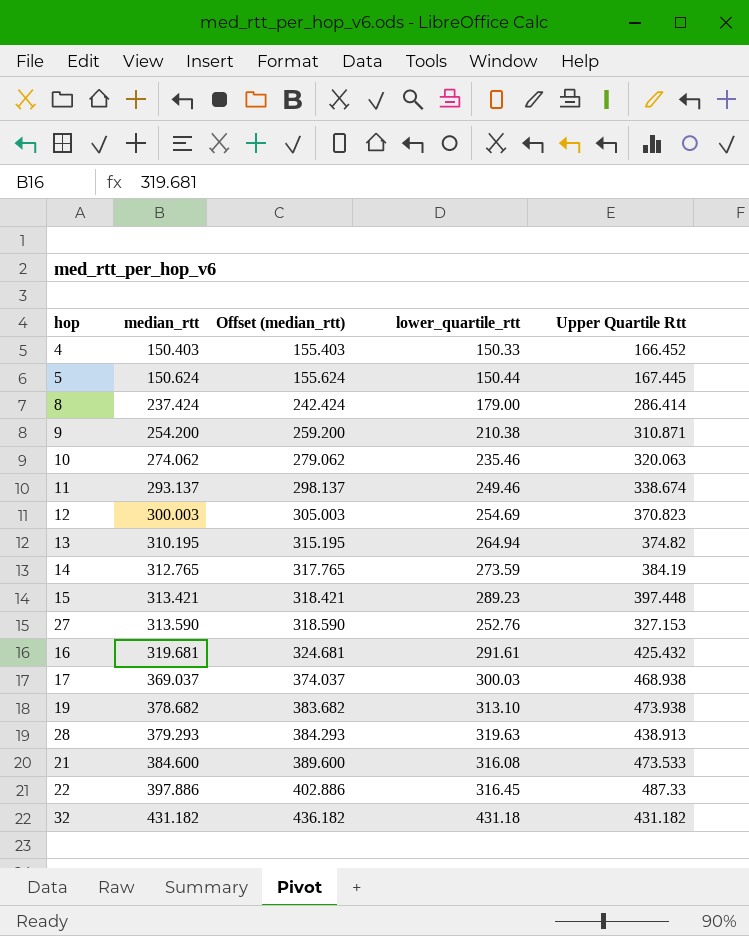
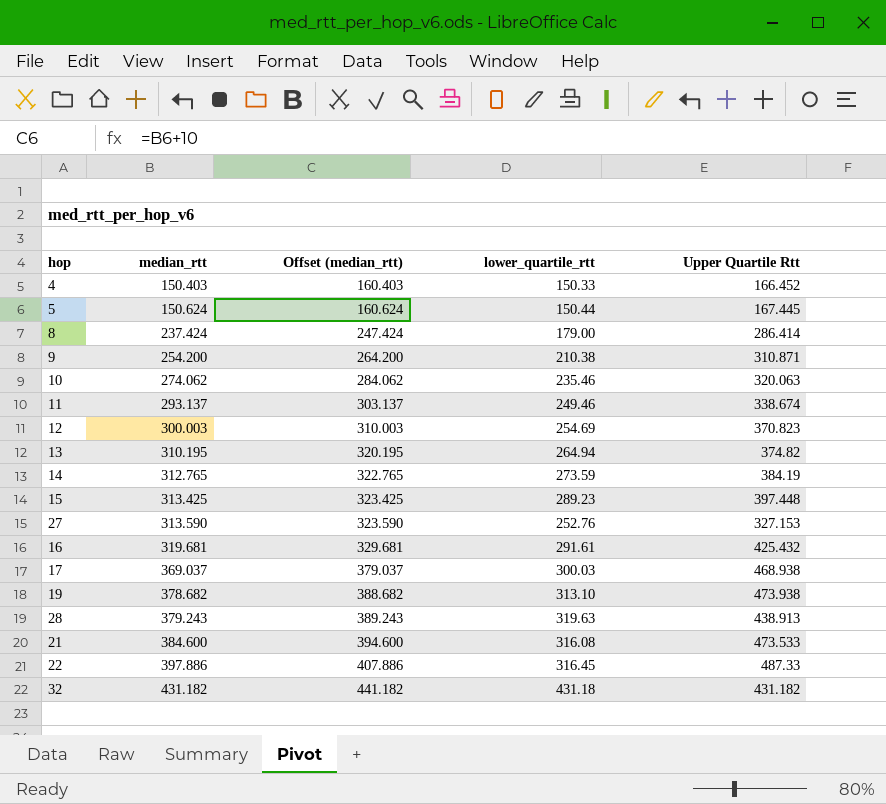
column Offset (median_rtt) | formula: [median_rtt] + 5 -> [median_rtt] + 10
15 | median_rtt: 313.421 -> 313.425
28 | median_rtt: 379.293 -> 379.243

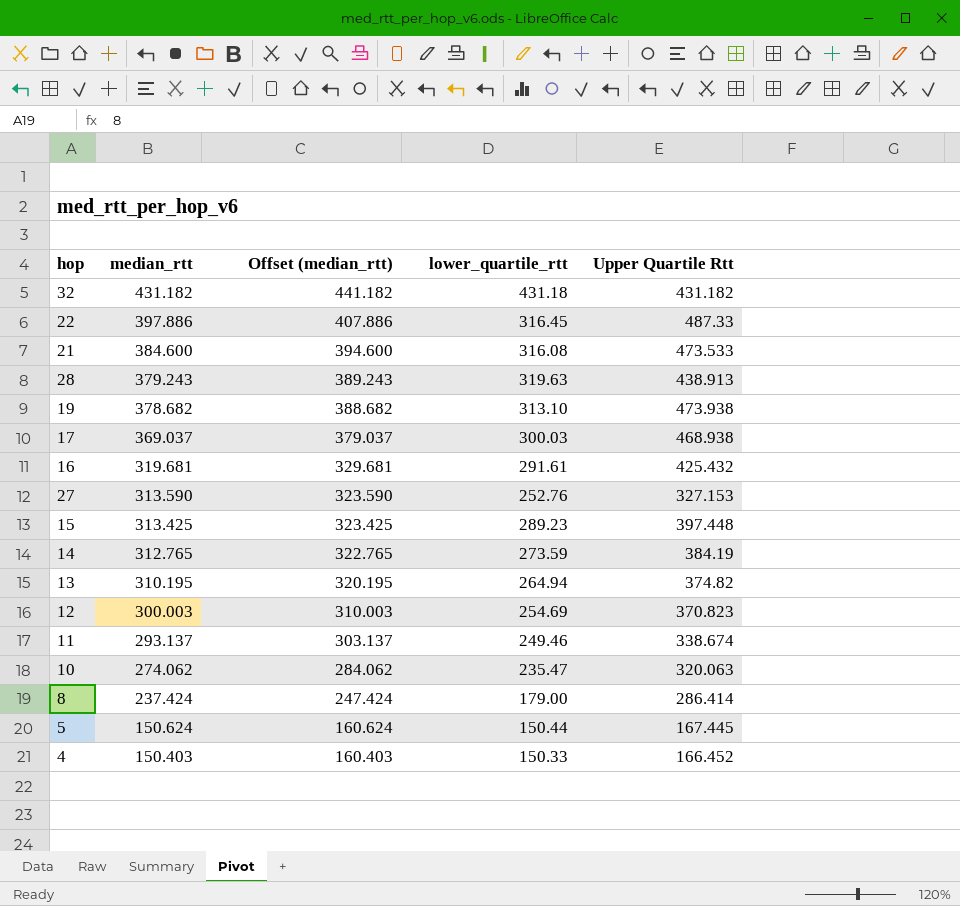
row order: median_rtt ascending -> median_rtt descending
row 9: 254.200 | 264.200 | 210.38 | 310.871 -> none
10 | lower_quartile_rtt: 235.46 -> 235.47

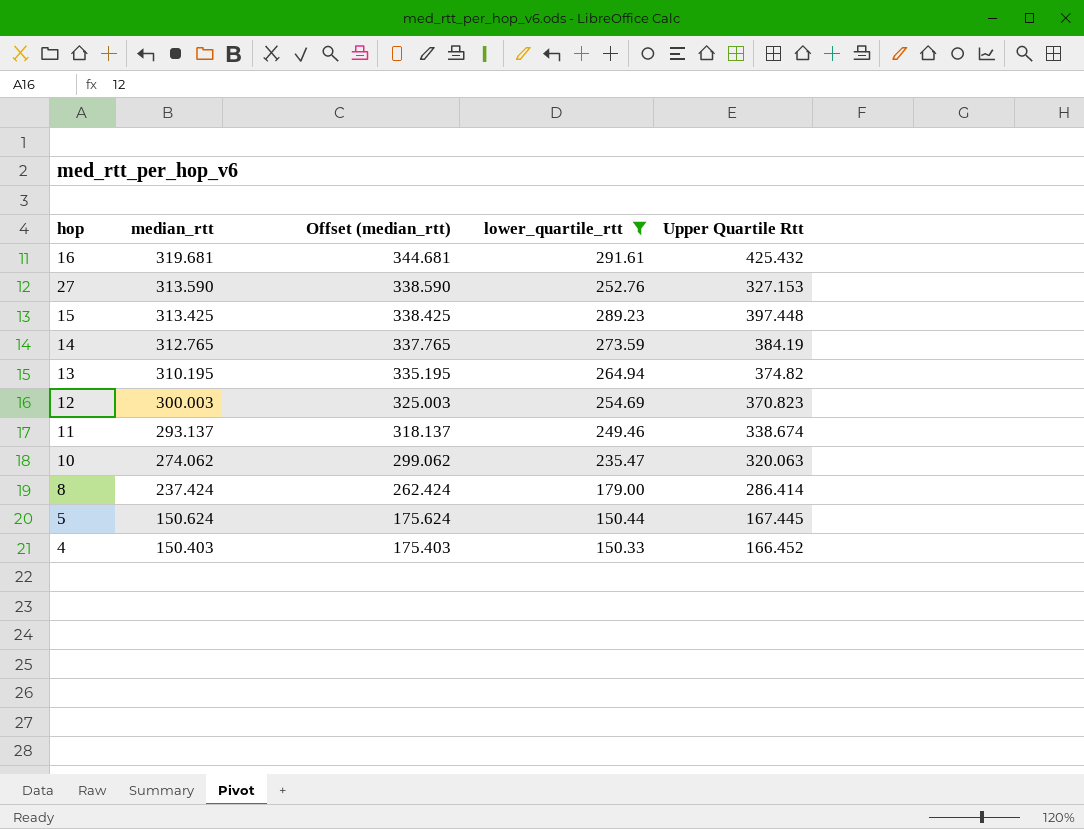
filter: none -> lower_quartile_rtt <= 291.61
column Offset (median_rtt) | formula: [median_rtt] + 10 -> [median_rtt] + 25

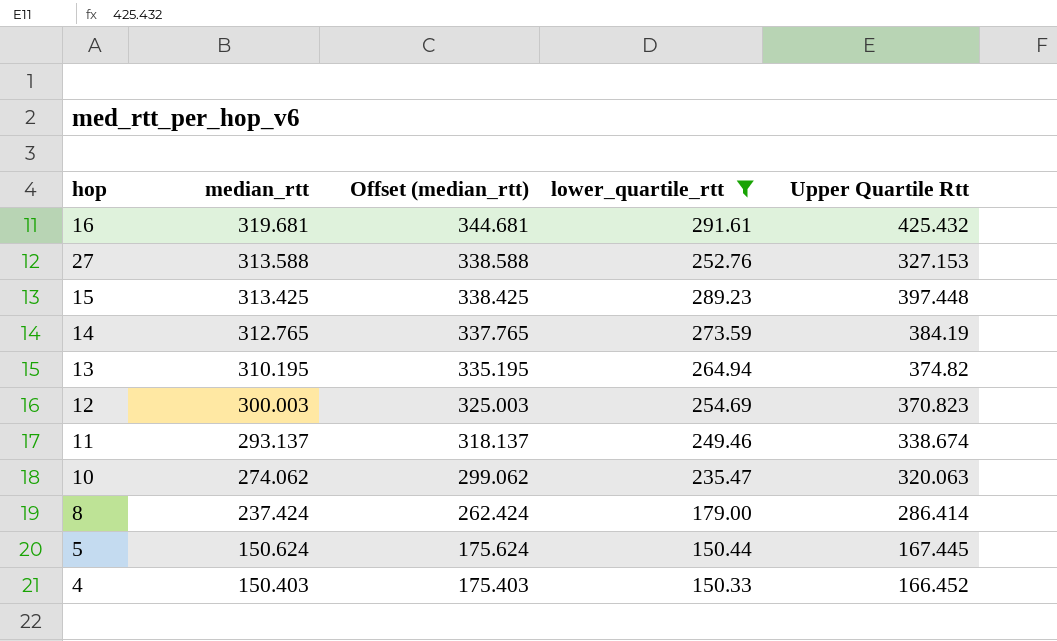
27 | median_rtt: 313.590 -> 313.588
27 | Offset (median_rtt): 338.590 -> 338.588

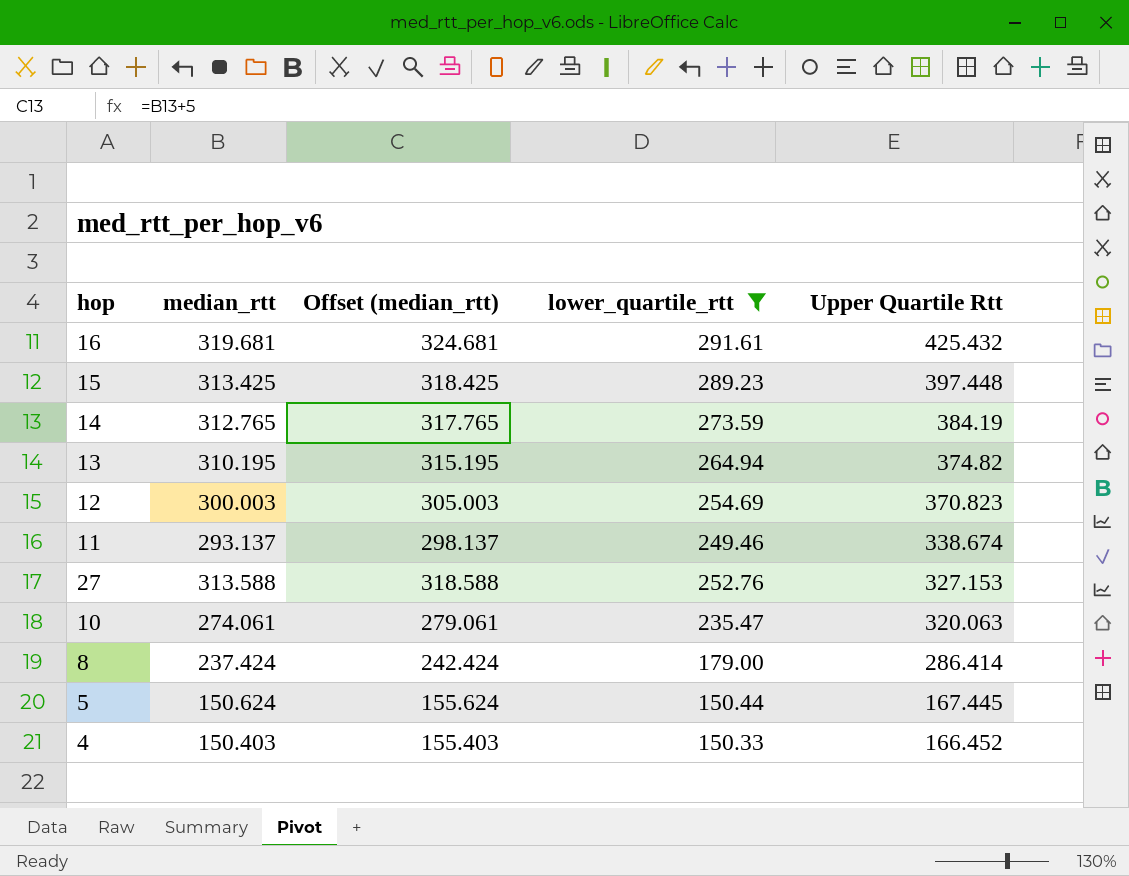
row order: median_rtt descending -> Upper Quartile Rtt descending
column Offset (median_rtt) | formula: [median_rtt] + 25 -> [median_rtt] + 5
10 | median_rtt: 274.062 -> 274.061

